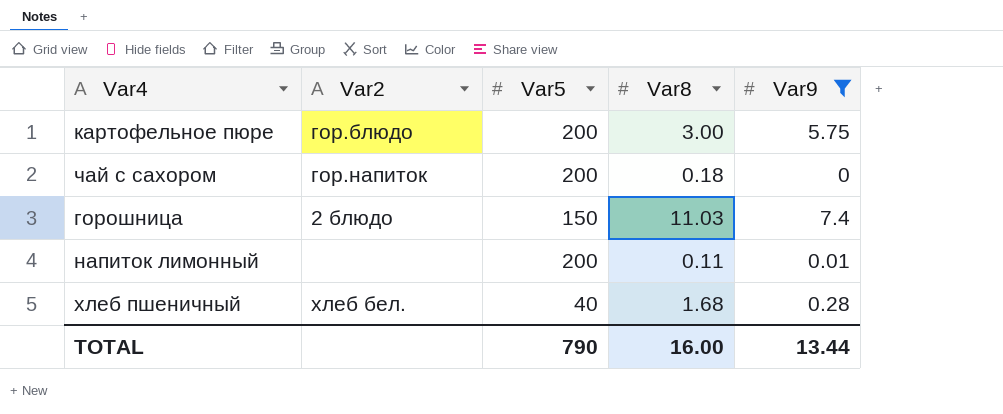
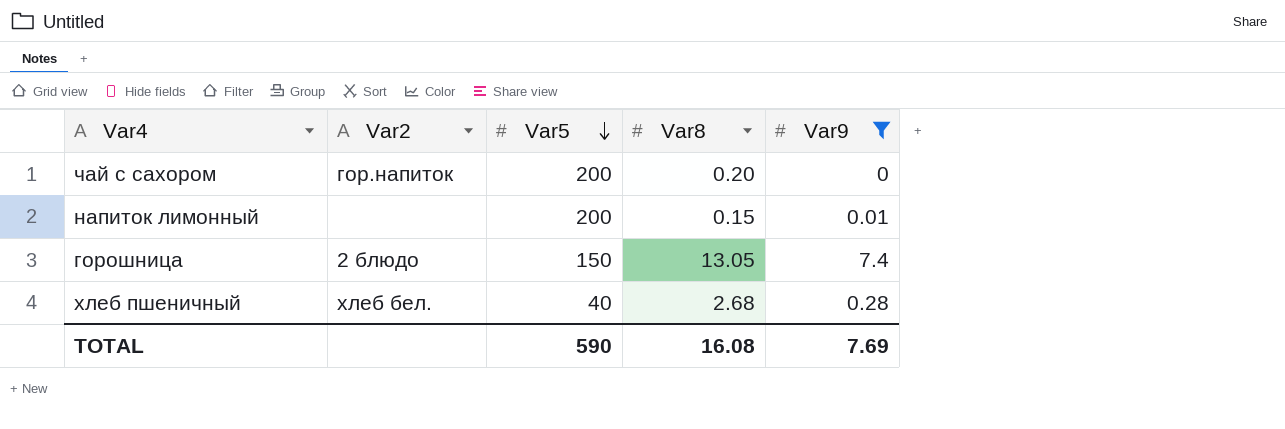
row order: none -> Var5 descending
row картофельное пюре: гор.блюдо | 200 | 3.00 | 5.75 -> none
чай с сахором | Var8: 0.18 -> 0.20
напиток лимонный | Var8: 0.11 -> 0.15
горошница | Var8: 11.03 -> 13.05
хлеб пшеничный | Var8: 1.68 -> 2.68
TOTAL | Var5: 790 -> 590
TOTAL | Var8: 16.00 -> 16.08
TOTAL | Var9: 13.44 -> 7.69

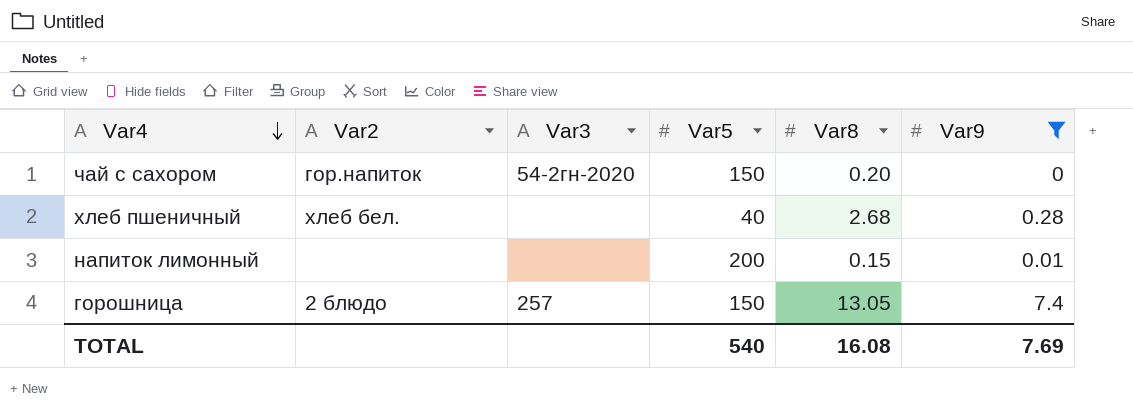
row order: Var5 descending -> Var4 descending
column Var3 | position: none -> 3
чай с сахором | Var5: 200 -> 150
TOTAL | Var5: 590 -> 540

